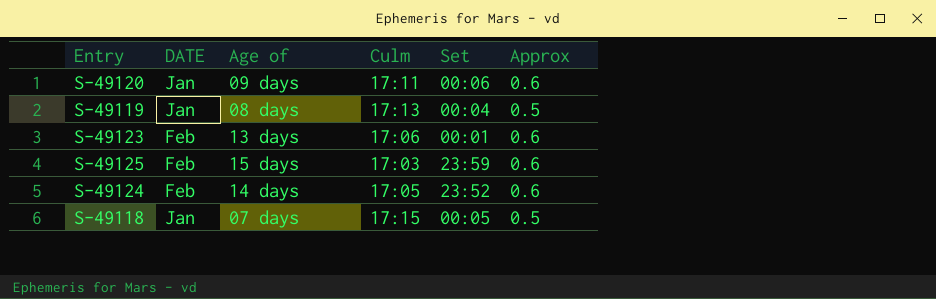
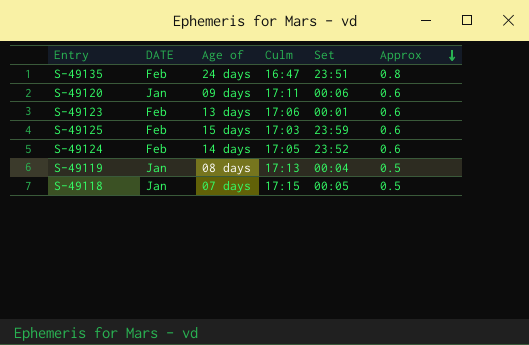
row order: none -> Approx descending
row S-49135: none -> Feb | 24 days | 16:47 | 23:51 | 0.8

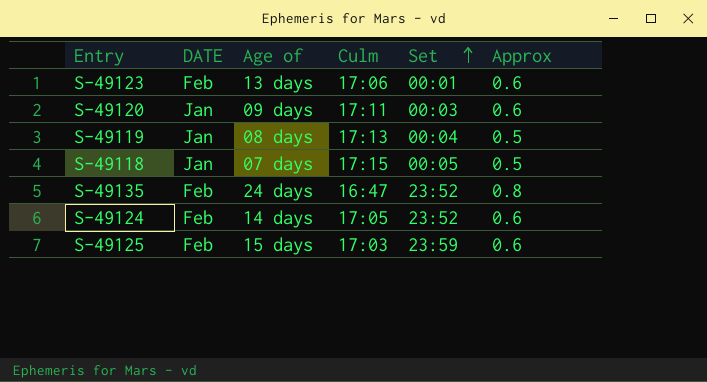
row order: Approx descending -> Set ascending
S-49120 | Set: 00:06 -> 00:03
S-49135 | Set: 23:51 -> 23:52

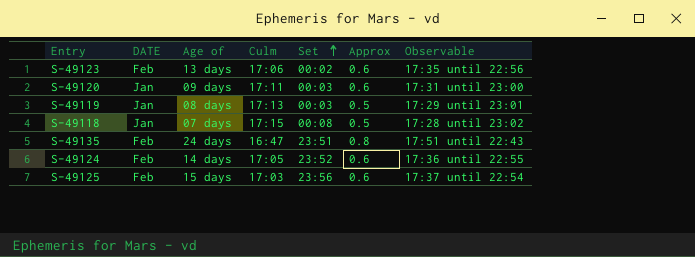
column Observable | position: none -> 7
S-49123 | Set: 00:01 -> 00:02
S-49119 | Set: 00:04 -> 00:03
S-49118 | Set: 00:05 -> 00:08
S-49135 | Set: 23:52 -> 23:51
S-49125 | Set: 23:59 -> 23:56

